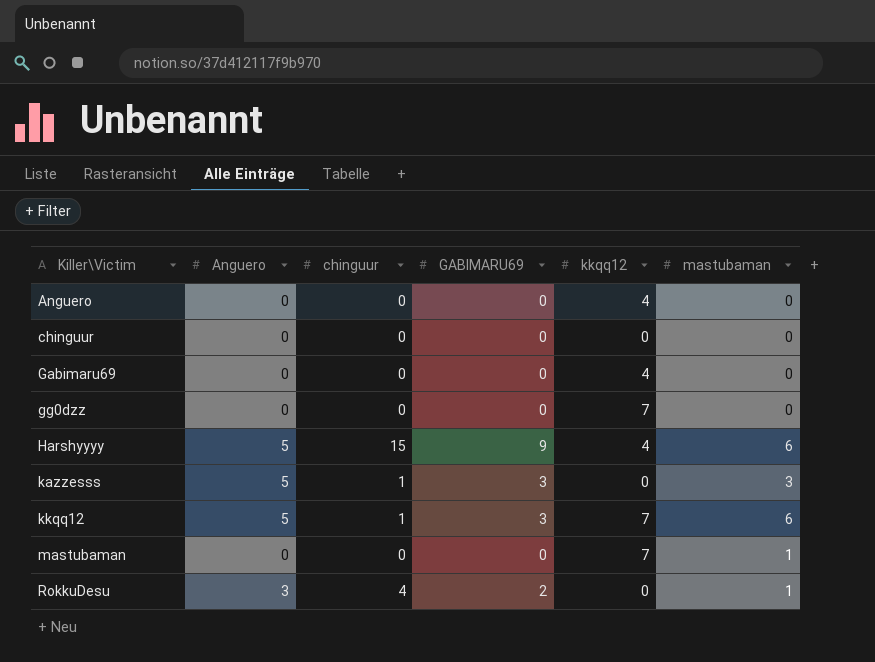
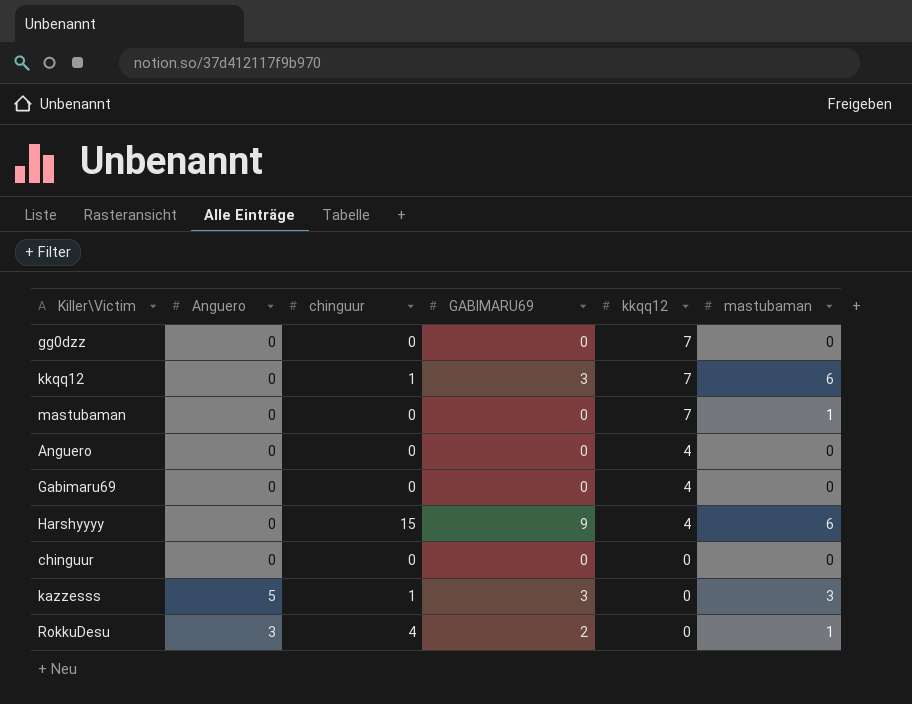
row order: Killer\Victim ascending -> kkqq12 descending
kkqq12 | Anguero: 5 -> 0
Harshyyyy | Anguero: 5 -> 0

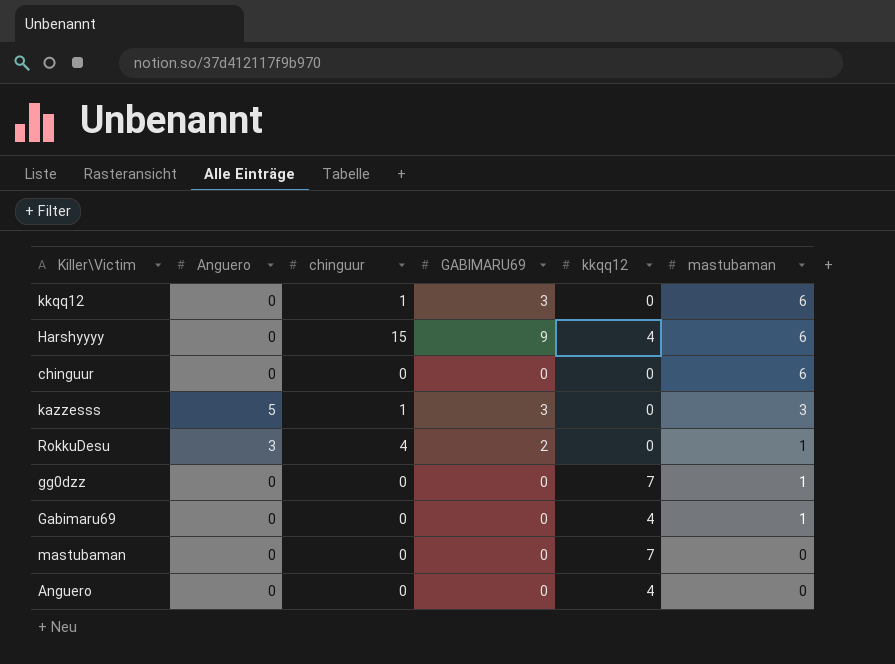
row order: kkqq12 descending -> mastubaman descending
kkqq12 | kkqq12: 7 -> 0
chinguur | mastubaman: 0 -> 6
gg0dzz | mastubaman: 0 -> 1
Gabimaru69 | mastubaman: 0 -> 1
mastubaman | mastubaman: 1 -> 0

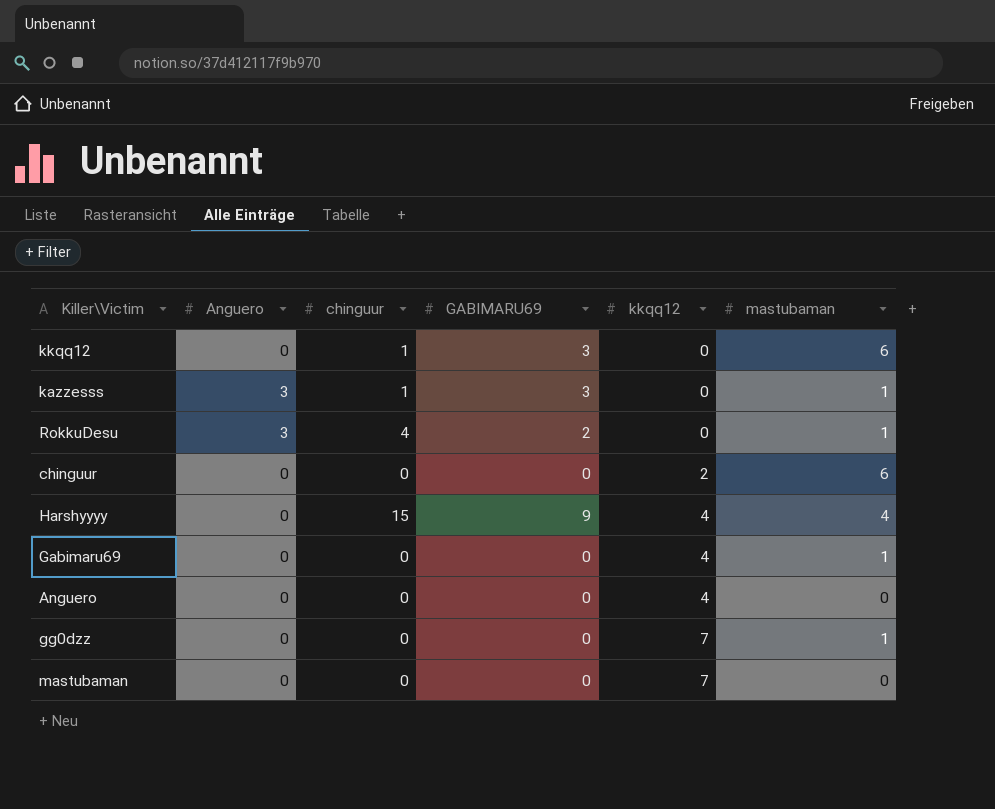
row order: mastubaman descending -> kkqq12 ascending
kazzesss | Anguero: 5 -> 3
kazzesss | mastubaman: 3 -> 1
chinguur | kkqq12: 0 -> 2
Harshyyyy | mastubaman: 6 -> 4

